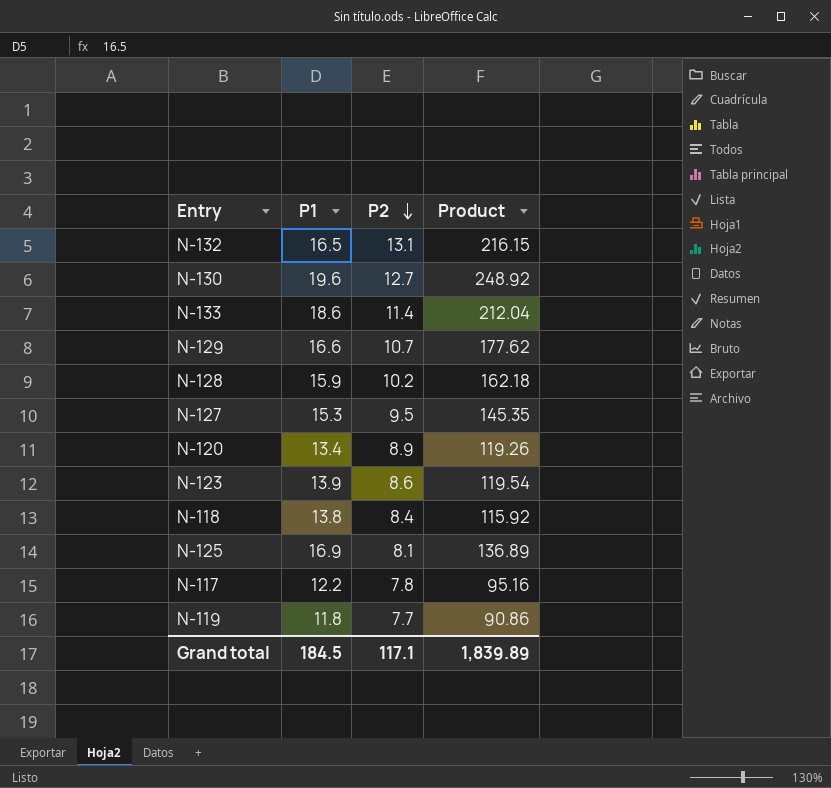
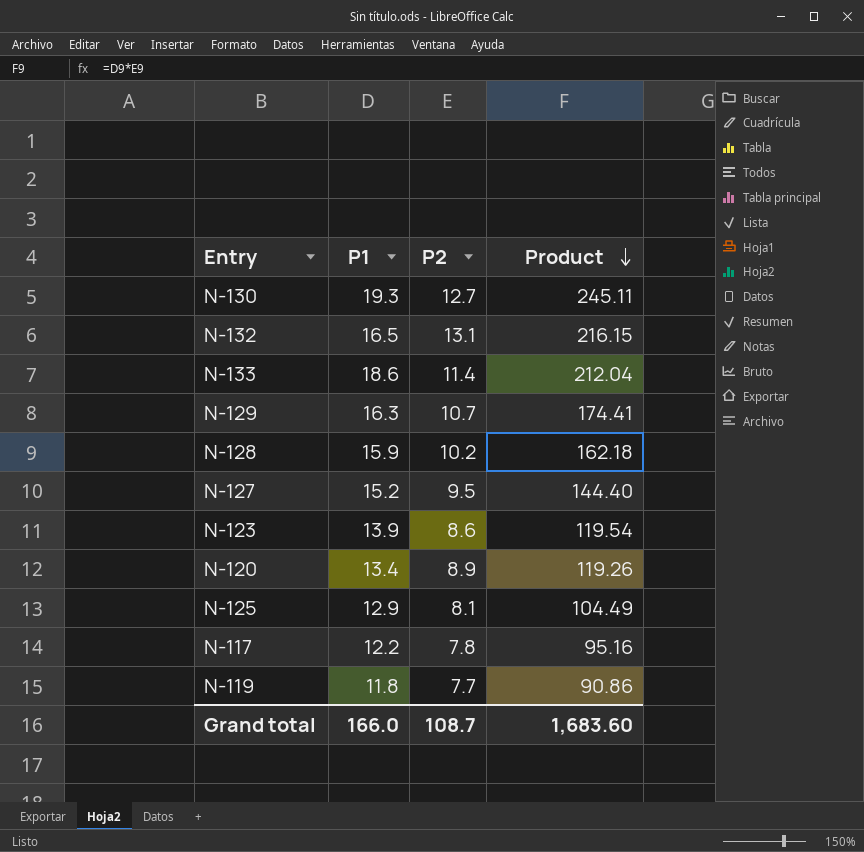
row order: P2 descending -> Product descending
row N-118: 13.8 | 8.4 | 115.92 -> none
N-130 | P1: 19.6 -> 19.3
N-130 | Product: 248.92 -> 245.11
N-129 | P1: 16.6 -> 16.3
N-129 | Product: 177.62 -> 174.41
N-127 | P1: 15.3 -> 15.2
N-127 | Product: 145.35 -> 144.40
N-125 | P1: 16.9 -> 12.9
N-125 | Product: 136.89 -> 104.49
Grand total | P1: 184.5 -> 166.0
Grand total | P2: 117.1 -> 108.7
Grand total | Product: 1,839.89 -> 1,683.60

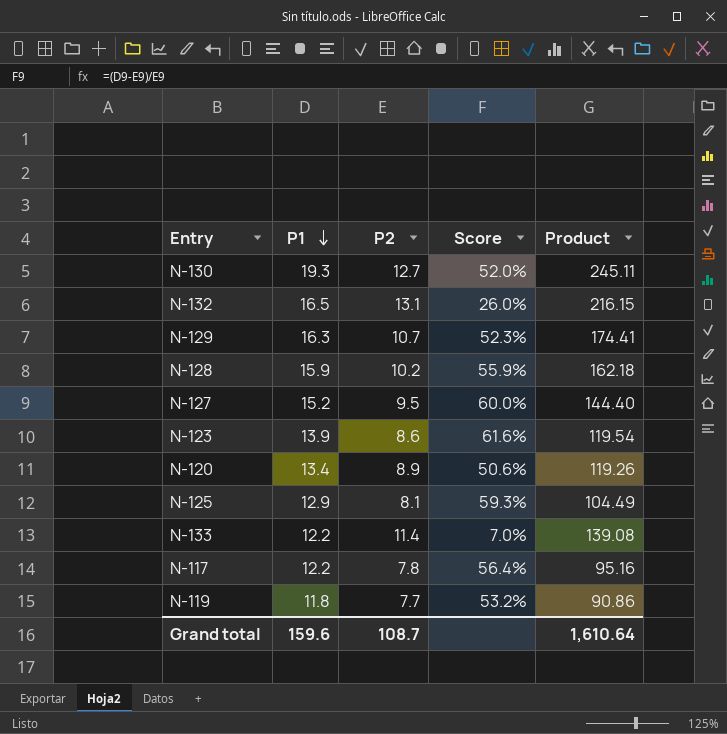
row order: Product descending -> P1 descending
column Score | formula: none -> ([P1] - [P2]) / [P2]
N-133 | P1: 18.6 -> 12.2
N-133 | Product: 212.04 -> 139.08
Grand total | P1: 166.0 -> 159.6
Grand total | Product: 1,683.60 -> 1,610.64

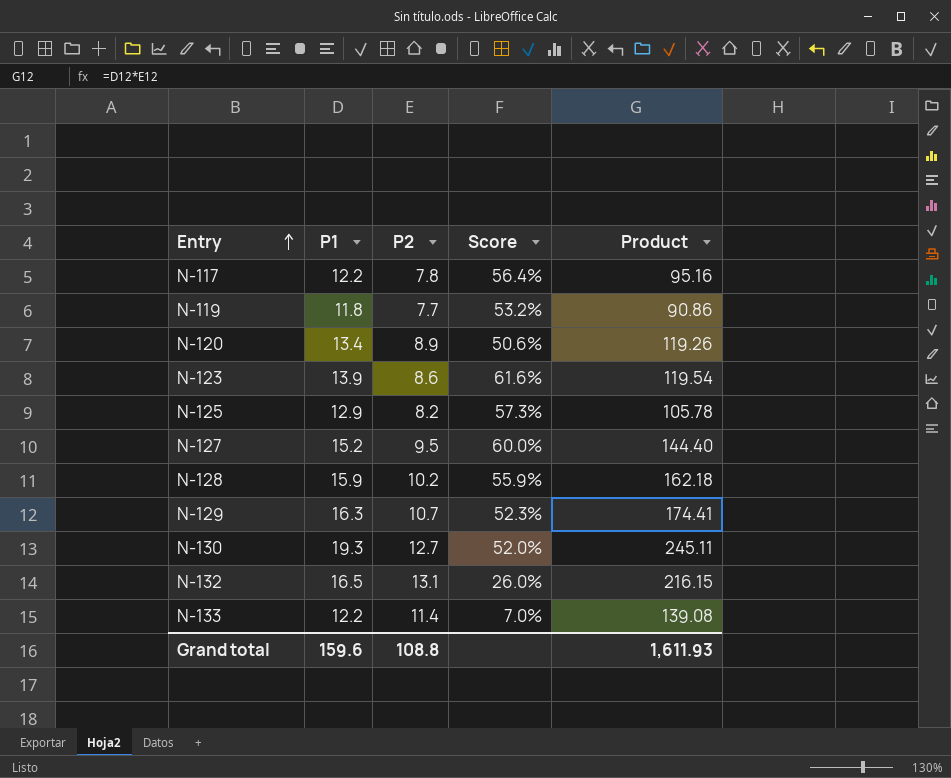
row order: P1 descending -> Entry ascending
N-125 | P2: 8.1 -> 8.2
N-125 | Score: 59.3% -> 57.3%
N-125 | Product: 104.49 -> 105.78
Grand total | P2: 108.7 -> 108.8
Grand total | Product: 1,610.64 -> 1,611.93

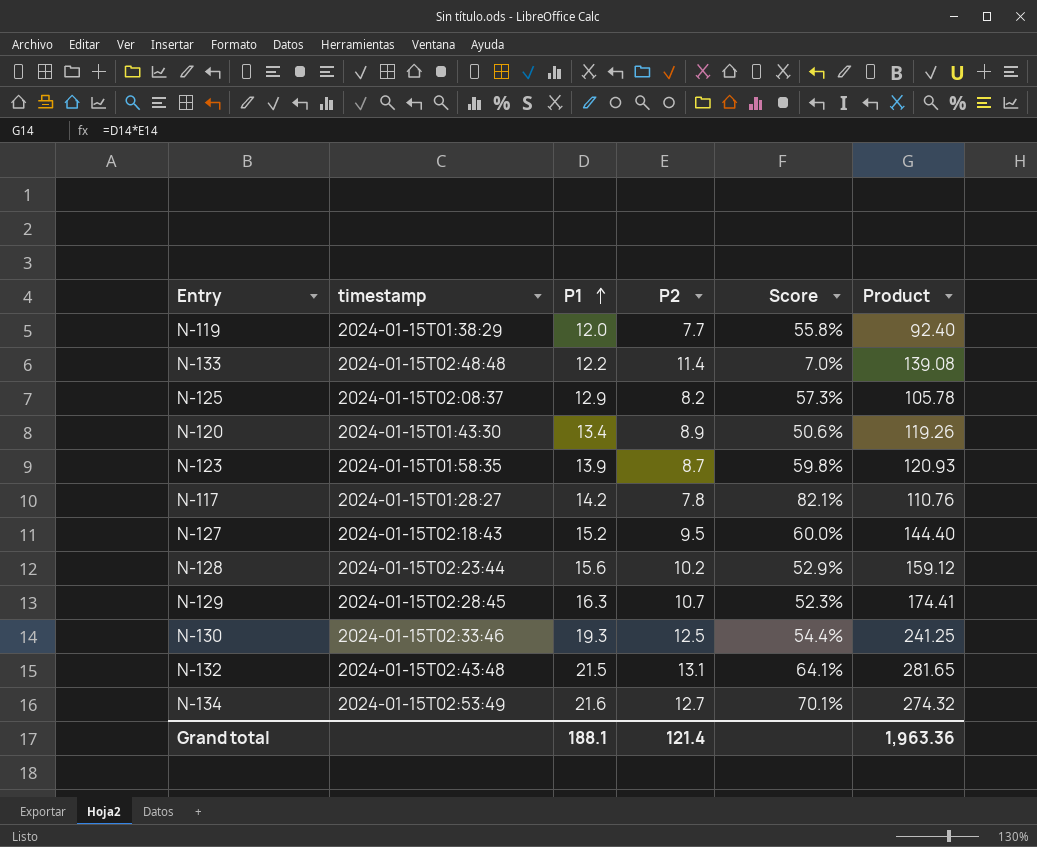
row order: Entry ascending -> P1 ascending
column timestamp | position: none -> 2
N-119 | P1: 11.8 -> 12.0
N-119 | Score: 53.2% -> 55.8%
N-119 | Product: 90.86 -> 92.40
N-123 | P2: 8.6 -> 8.7
N-123 | Score: 61.6% -> 59.8%
N-123 | Product: 119.54 -> 120.93
N-117 | P1: 12.2 -> 14.2
N-117 | Score: 56.4% -> 82.1%
N-117 | Product: 95.16 -> 110.76
N-128 | P1: 15.9 -> 15.6
N-128 | Score: 55.9% -> 52.9%
N-128 | Product: 162.18 -> 159.12
N-130 | P2: 12.7 -> 12.5
N-130 | Score: 52.0% -> 54.4%
N-130 | Product: 245.11 -> 241.25
N-132 | P1: 16.5 -> 21.5
N-132 | Score: 26.0% -> 64.1%
N-132 | Product: 216.15 -> 281.65
row N-134: none -> 2024-01-15T02:53:49 | 21.6 | 12.7 | 70.1% | 274.32
Grand total | P1: 159.6 -> 188.1
Grand total | P2: 108.8 -> 121.4
Grand total | Product: 1,611.93 -> 1,963.36

